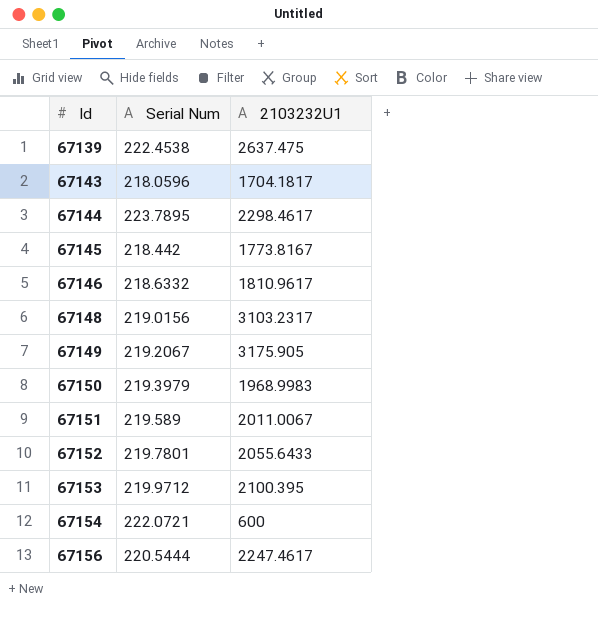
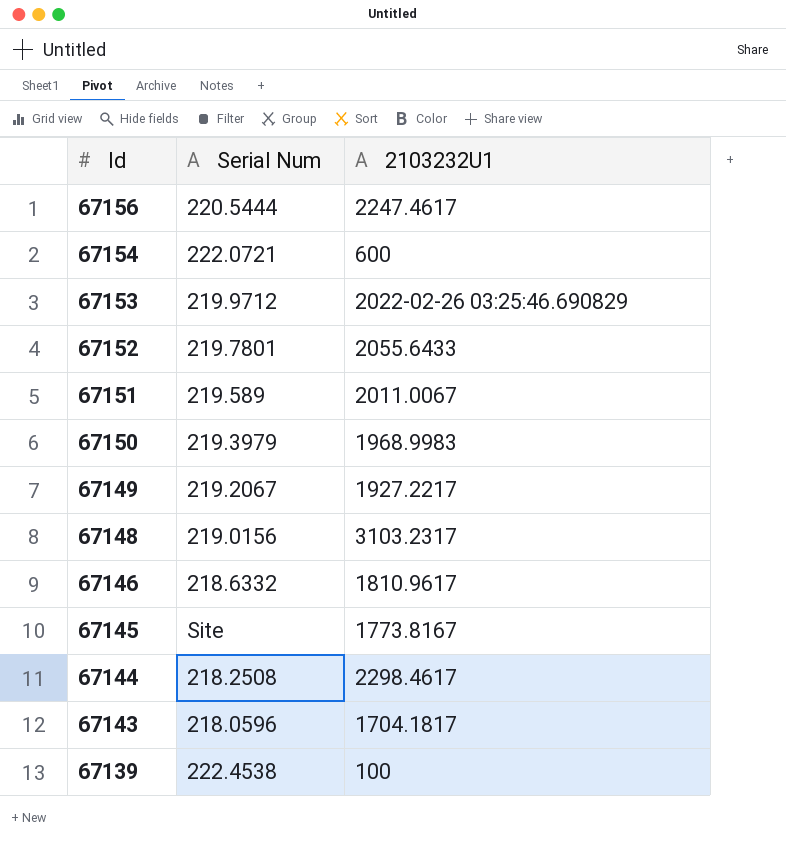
row order: Id ascending -> Id descending
67153 | 2103232U1: 2100.395 -> 2022-02-26 03:25:46.690829
67149 | 2103232U1: 3175.905 -> 1927.2217
67145 | Serial Num: 218.442 -> Site
67144 | Serial Num: 223.7895 -> 218.2508
67139 | 2103232U1: 2637.475 -> 100

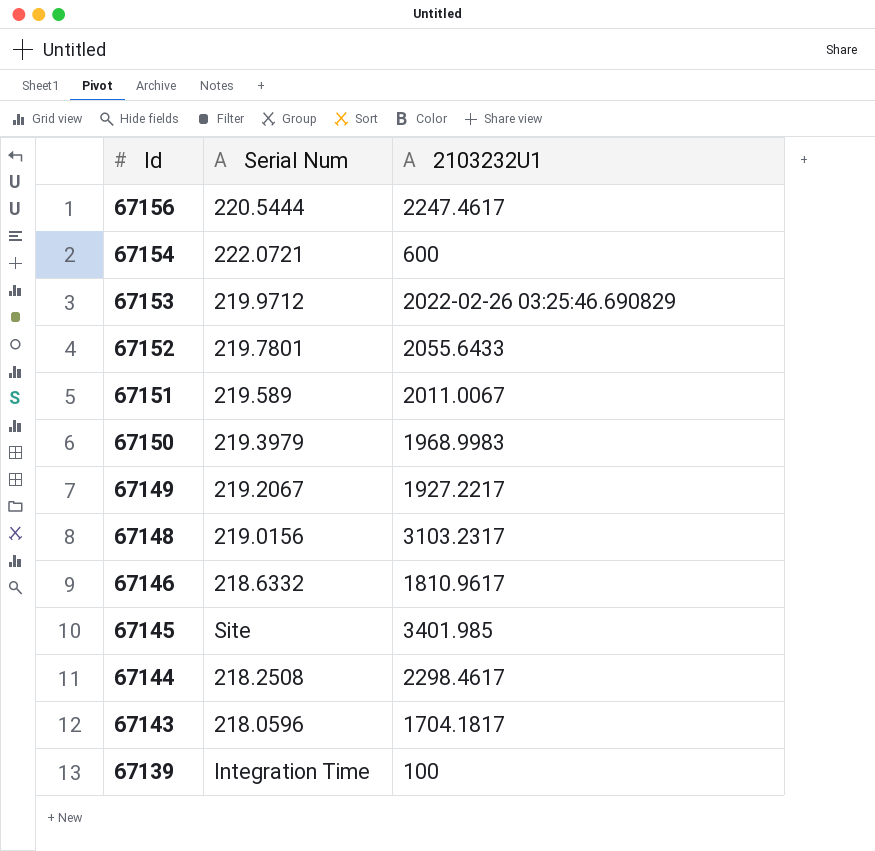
67145 | 2103232U1: 1773.8167 -> 3401.985
67139 | Serial Num: 222.4538 -> Integration Time

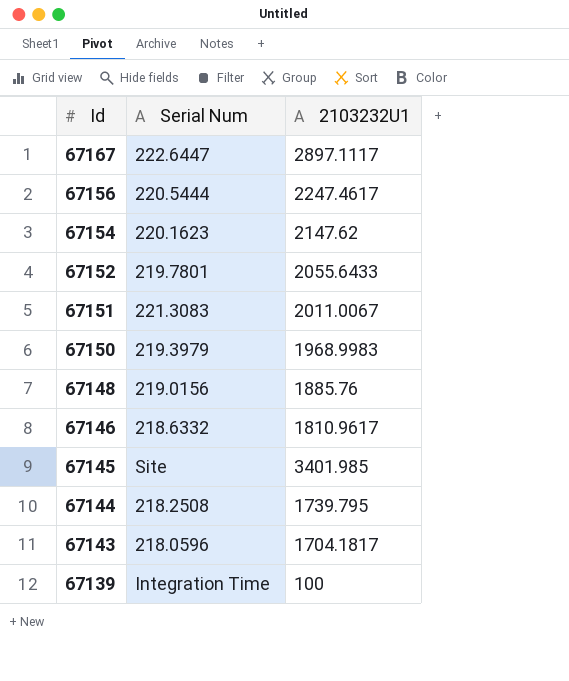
row 67153: 219.9712 | 2022-02-26 03:25:46.690829 -> none
row 67149: 219.2067 | 1927.2217 -> none
row 67167: none -> 222.6447 | 2897.1117
67154 | Serial Num: 222.0721 -> 220.1623
67154 | 2103232U1: 600 -> 2147.62
67151 | Serial Num: 219.589 -> 221.3083
67148 | 2103232U1: 3103.2317 -> 1885.76
67144 | 2103232U1: 2298.4617 -> 1739.795

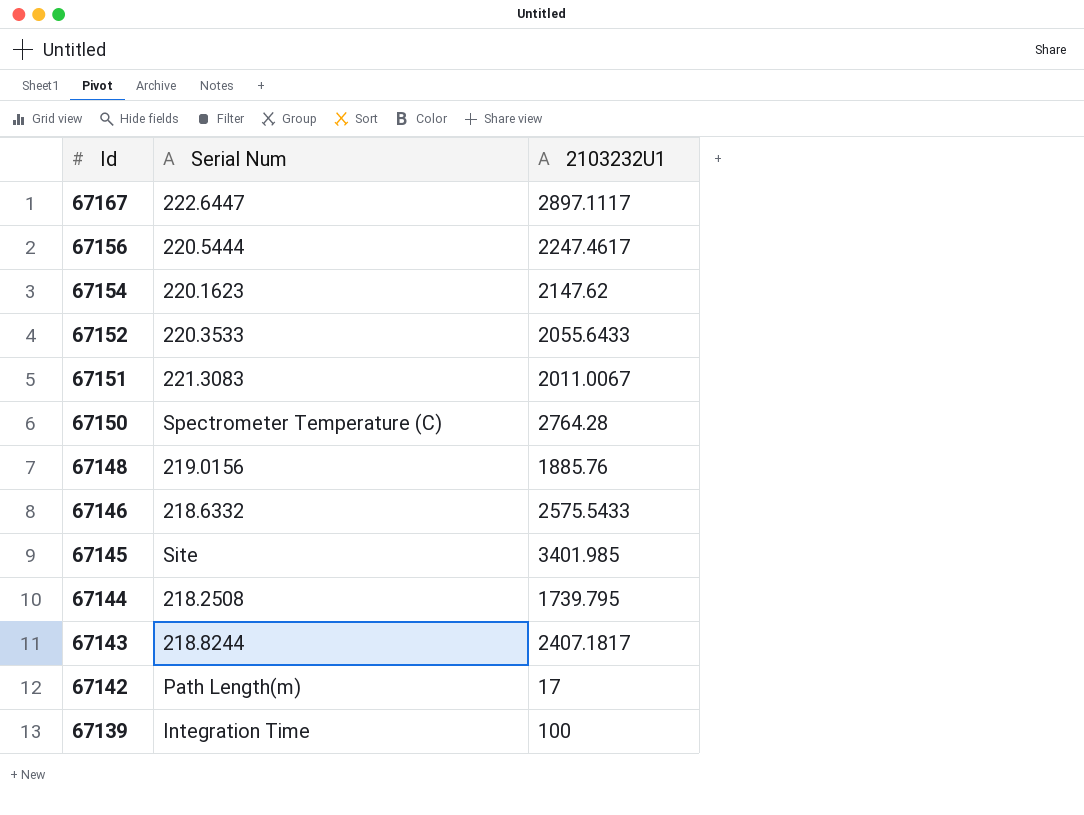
67152 | Serial Num: 219.7801 -> 220.3533
67150 | Serial Num: 219.3979 -> Spectrometer Temperature (C)
67150 | 2103232U1: 1968.9983 -> 2764.28
67146 | 2103232U1: 1810.9617 -> 2575.5433
67143 | Serial Num: 218.0596 -> 218.8244
67143 | 2103232U1: 1704.1817 -> 2407.1817
row 67142: none -> Path Length(m) | 17

